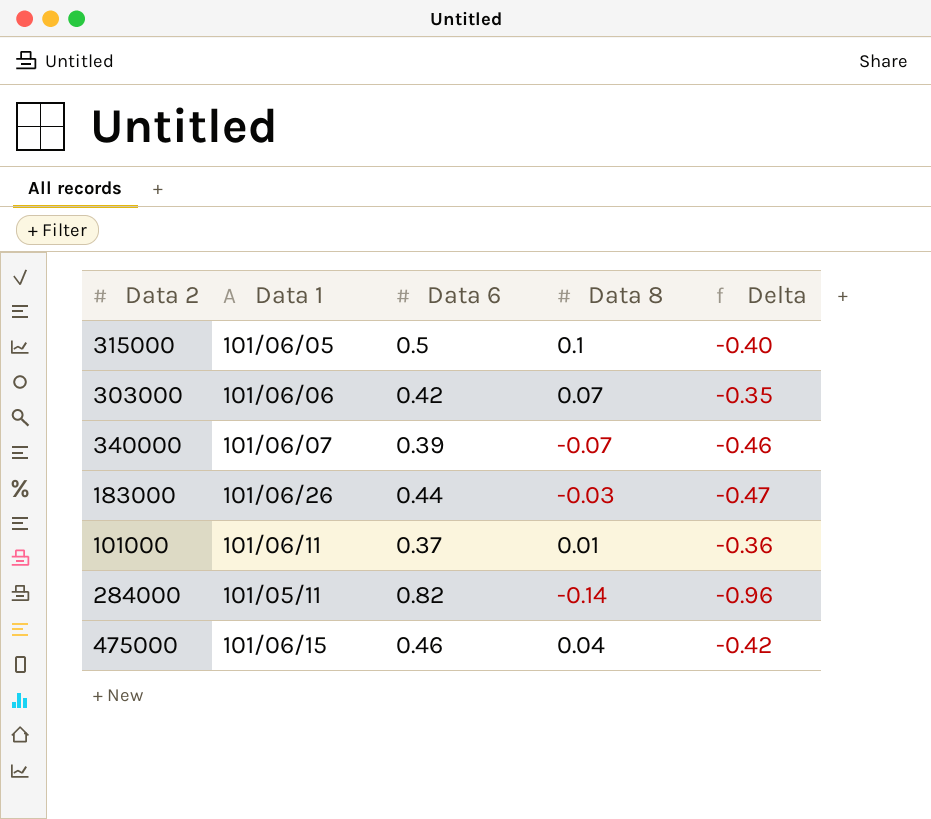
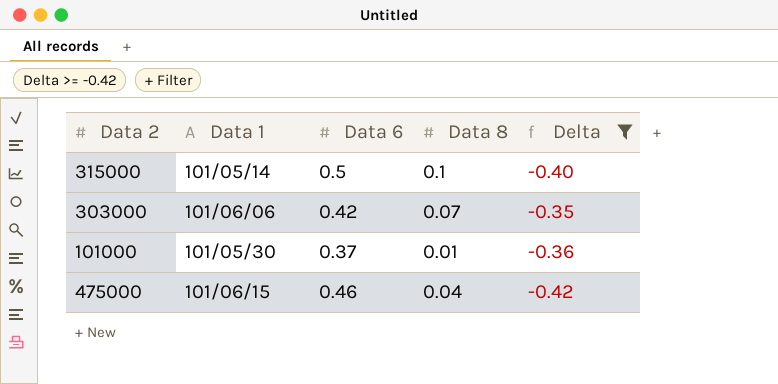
filter: none -> Delta >= -0.42
315000 | Data 1: 101/06/05 -> 101/05/14
101000 | Data 1: 101/06/11 -> 101/05/30

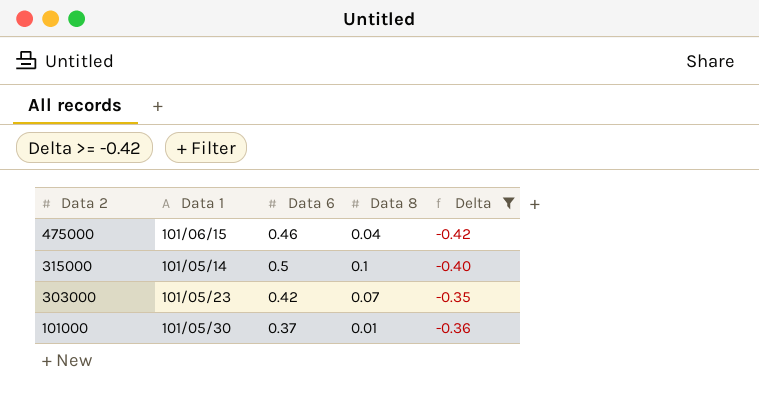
row order: none -> Data 2 descending
303000 | Data 1: 101/06/06 -> 101/05/23

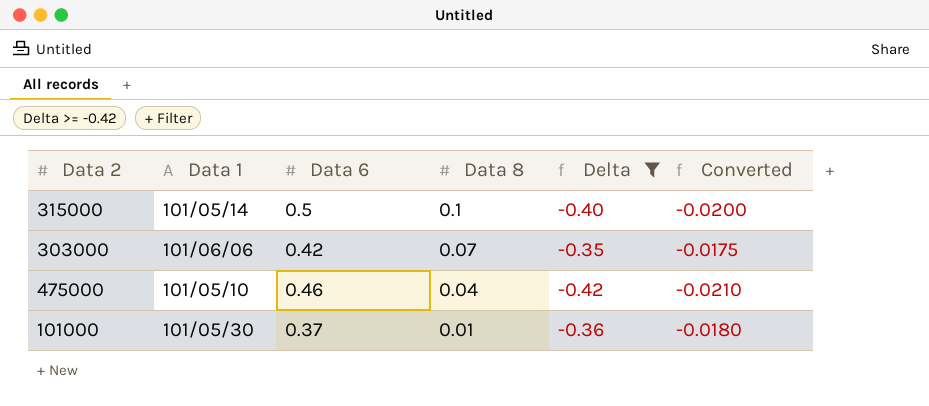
row order: Data 2 descending -> Data 8 descending
column Converted | formula: none -> [Delta] * 0.05
303000 | Data 1: 101/05/23 -> 101/06/06
475000 | Data 1: 101/06/15 -> 101/05/10

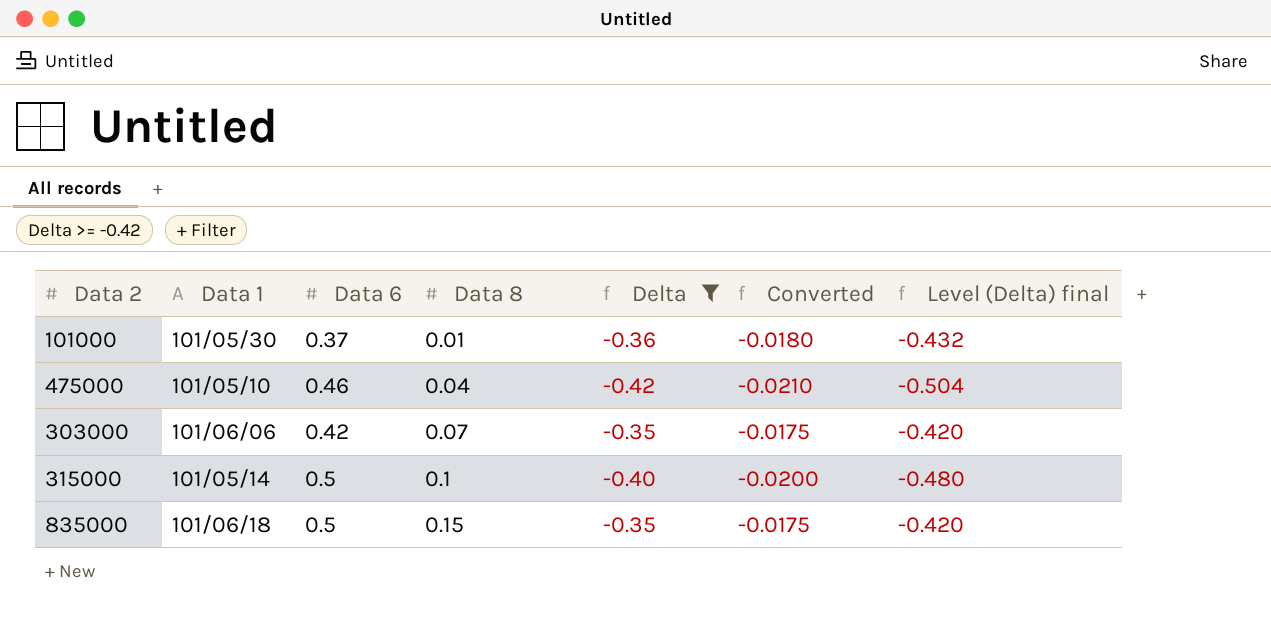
row order: Data 8 descending -> Data 8 ascending
column Level (Delta) final | formula: none -> [Delta] * 1.2
row 835000: none -> 101/06/18 | 0.5 | 0.15 | -0.35 | -0.0175 | -0.420

